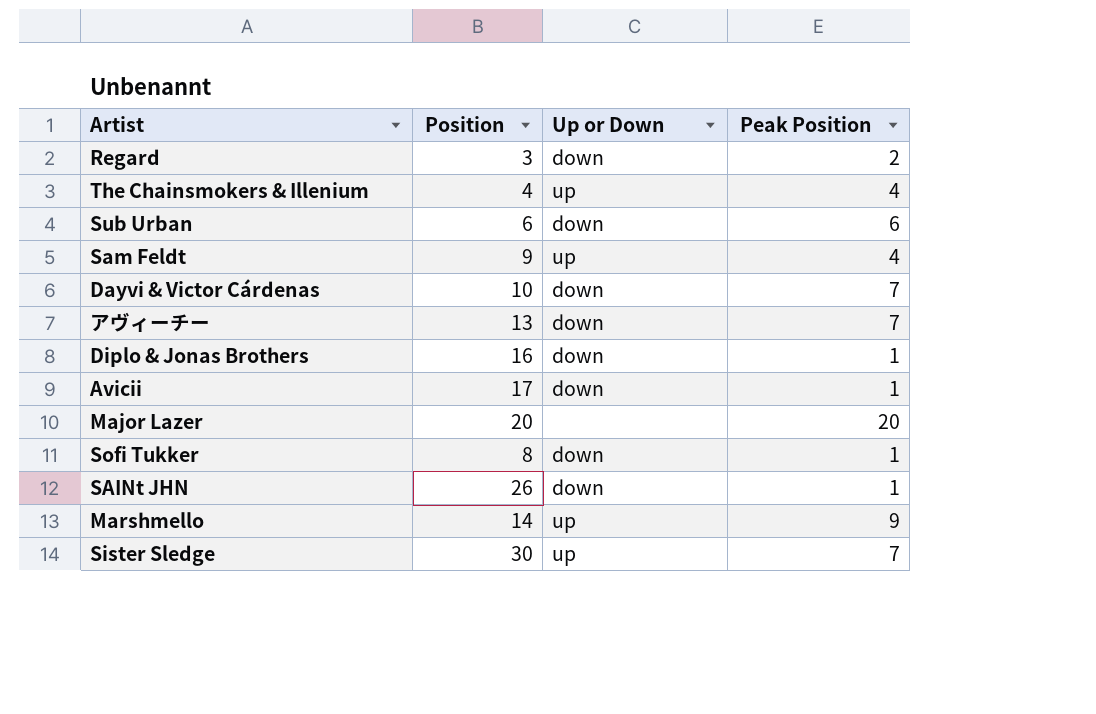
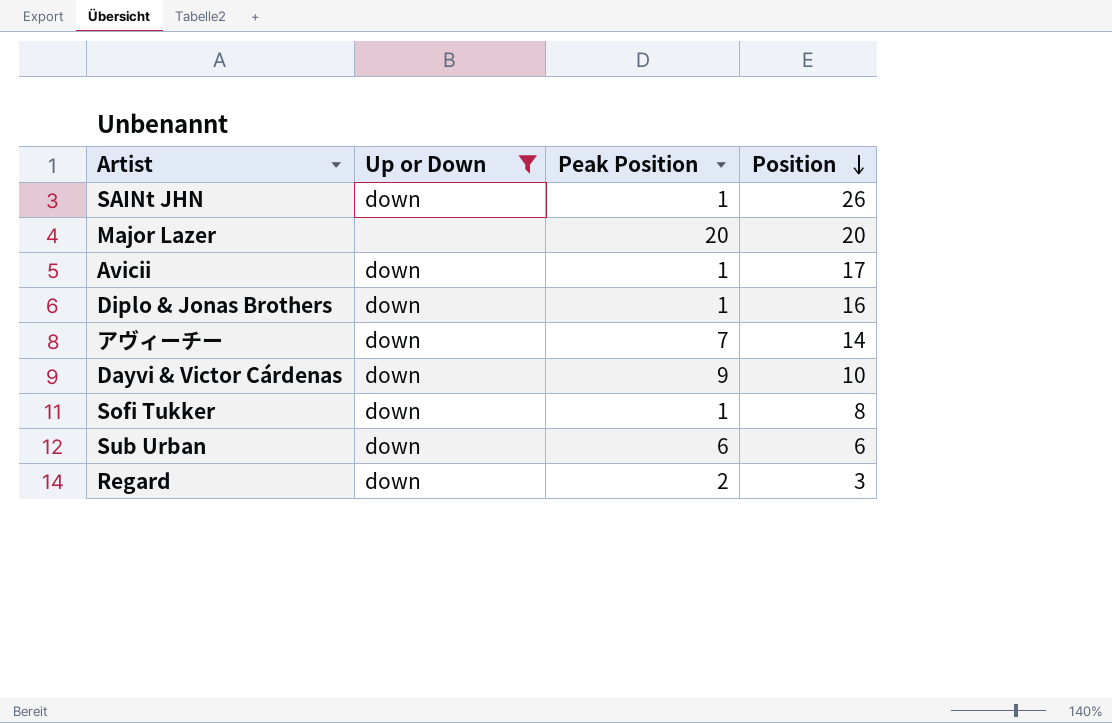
filter: none -> Up or Down != up
row order: none -> Position descending
column Position | position: 2 -> 4
アヴィーチー | Position: 13 -> 14
Dayvi & Victor Cárdenas | Peak Position: 7 -> 9

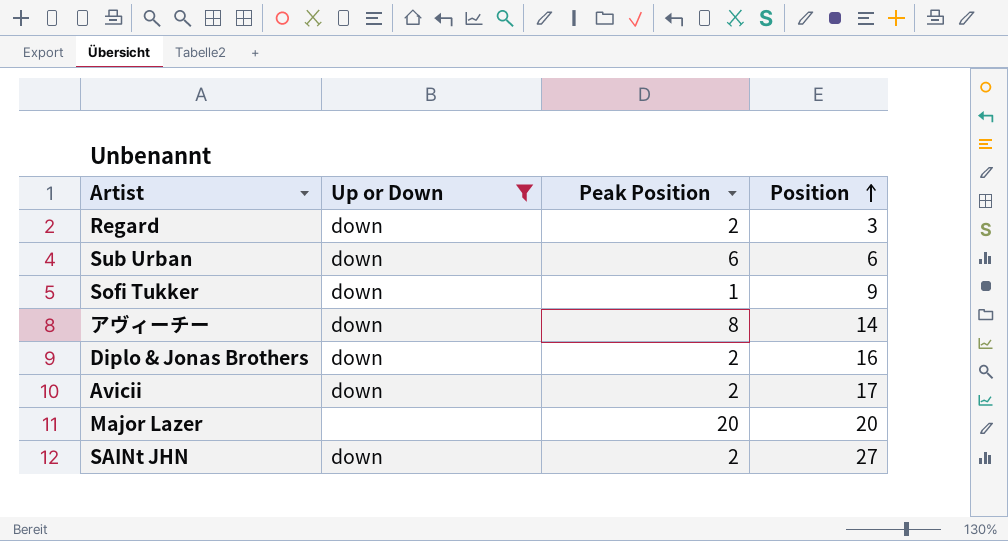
row order: Position descending -> Position ascending
row Dayvi & Victor Cárdenas: down | 9 | 10 -> none
Sofi Tukker | Position: 8 -> 9
アヴィーチー | Peak Position: 7 -> 8
Diplo & Jonas Brothers | Peak Position: 1 -> 2
Avicii | Peak Position: 1 -> 2
SAINt JHN | Peak Position: 1 -> 2
SAINt JHN | Position: 26 -> 27

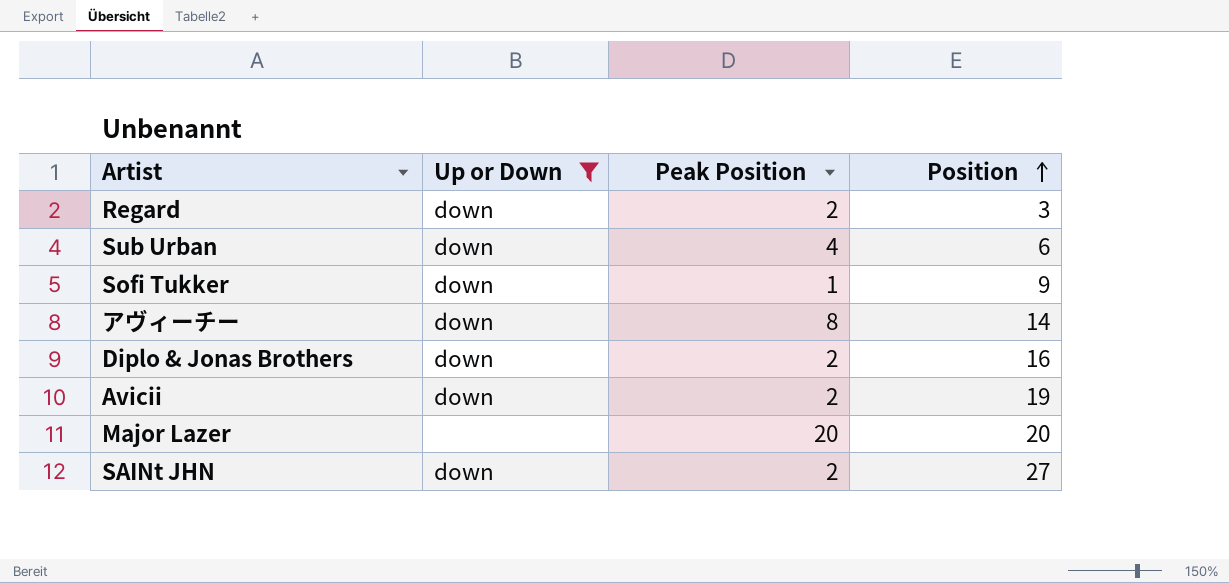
Sub Urban | Peak Position: 6 -> 4
Avicii | Position: 17 -> 19

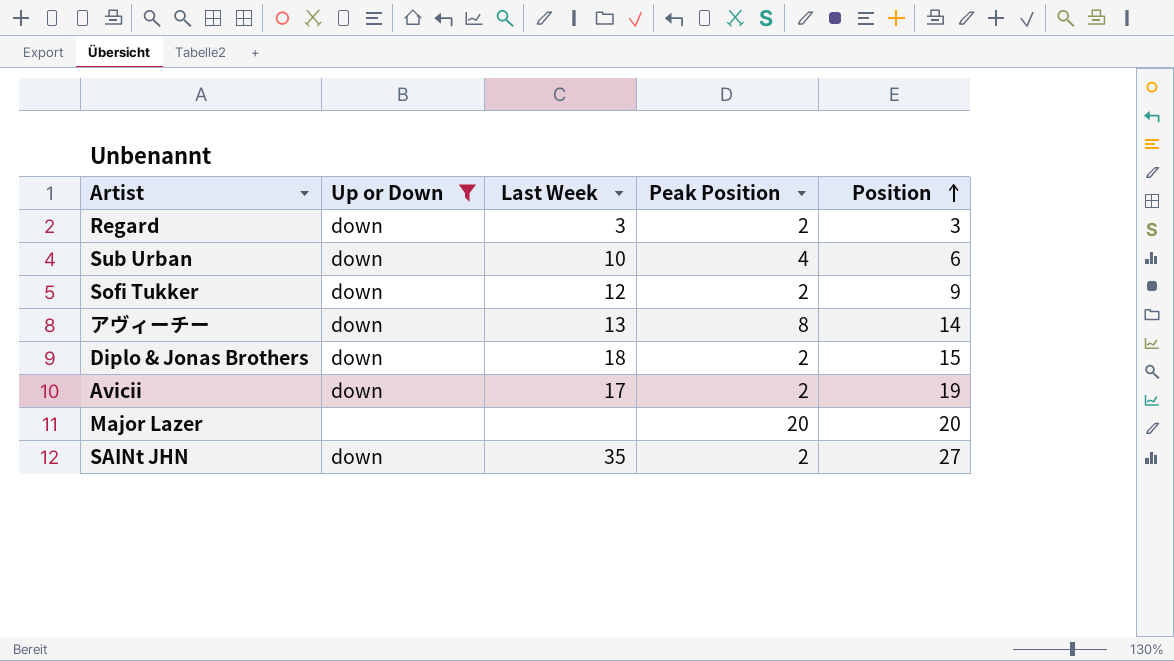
column Last Week | position: none -> 3
Sofi Tukker | Peak Position: 1 -> 2
Diplo & Jonas Brothers | Position: 16 -> 15

